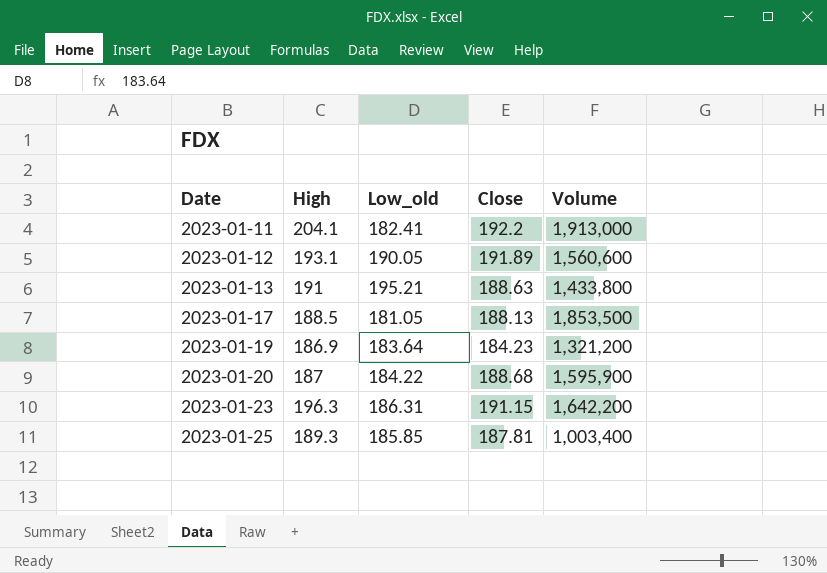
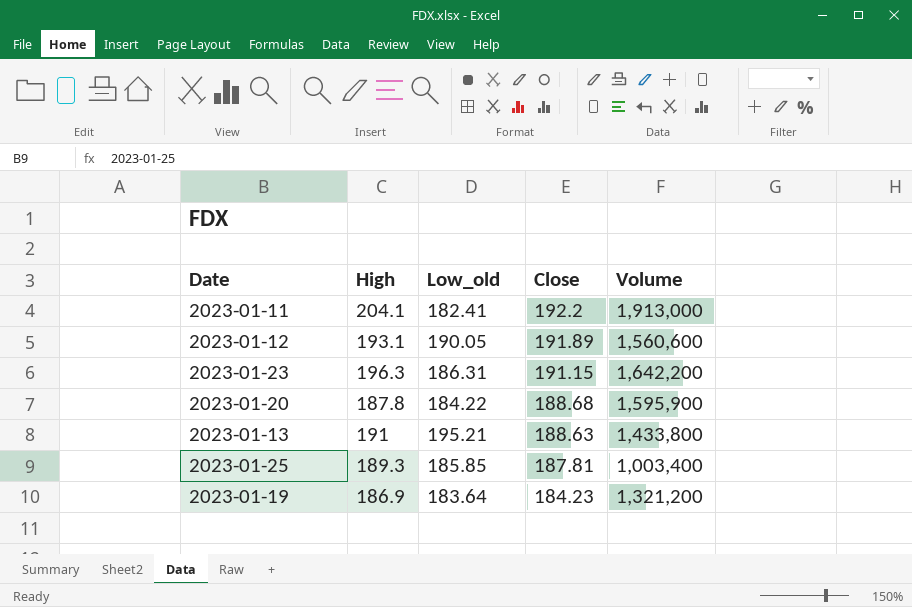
row order: Date ascending -> Close descending
row 2023-01-17: 188.5 | 181.05 | 188.13 | 1,853,500 -> none
2023-01-20 | High: 187 -> 187.8

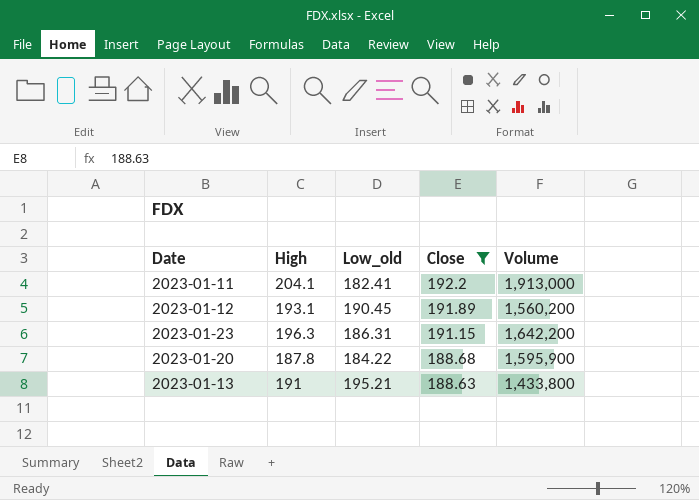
filter: none -> Close >= 188.63
2023-01-12 | Low_old: 190.05 -> 190.45
2023-01-12 | Volume: 1,560,600 -> 1,560,200

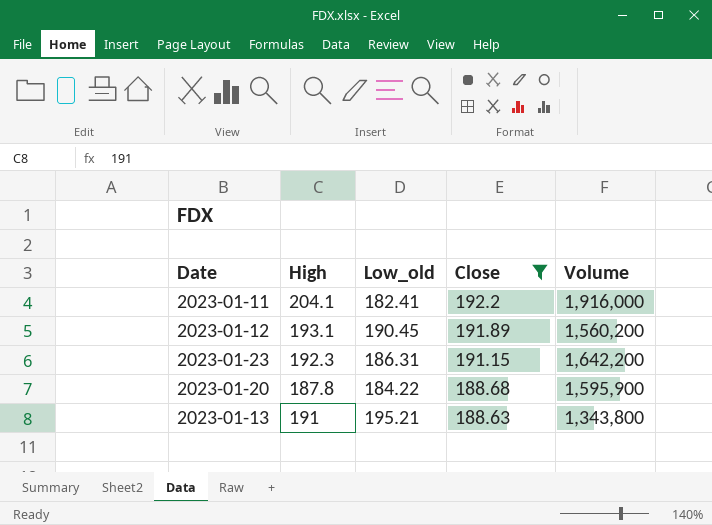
2023-01-11 | Volume: 1,913,000 -> 1,916,000
2023-01-23 | High: 196.3 -> 192.3
2023-01-13 | Volume: 1,433,800 -> 1,343,800

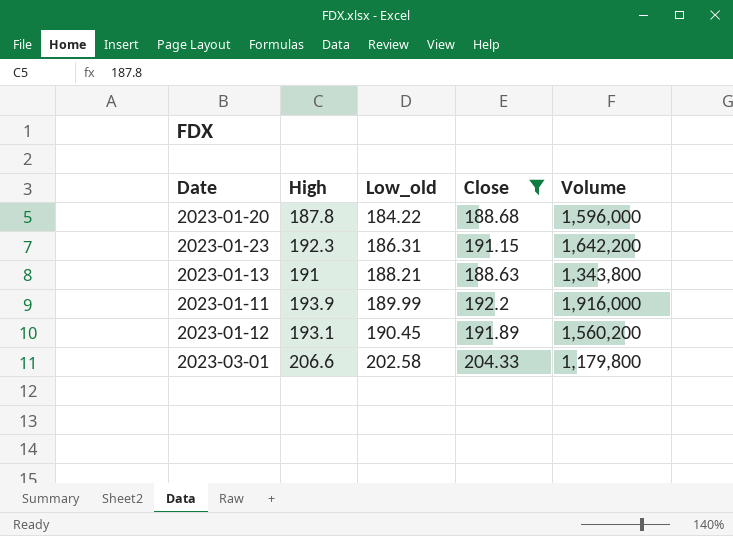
row order: Close descending -> Low_old ascending
2023-01-20 | Volume: 1,595,900 -> 1,596,000
2023-01-13 | Low_old: 195.21 -> 188.21
2023-01-11 | High: 204.1 -> 193.9
2023-01-11 | Low_old: 182.41 -> 189.99
row 2023-03-01: none -> 206.6 | 202.58 | 204.33 | 1,179,800

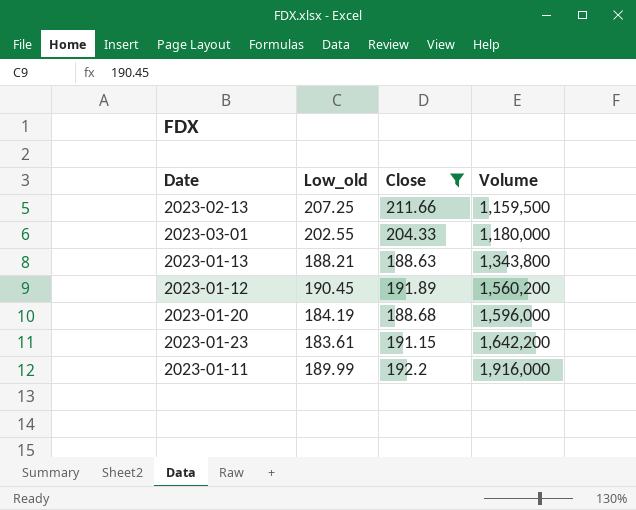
row order: Low_old ascending -> Volume ascending
column High | position: 2 -> none
row 2023-02-13: none -> 207.25 | 211.66 | 1,159,500
2023-03-01 | Low_old: 202.58 -> 202.55
2023-03-01 | Volume: 1,179,800 -> 1,180,000
2023-01-20 | Low_old: 184.22 -> 184.19
2023-01-23 | Low_old: 186.31 -> 183.61

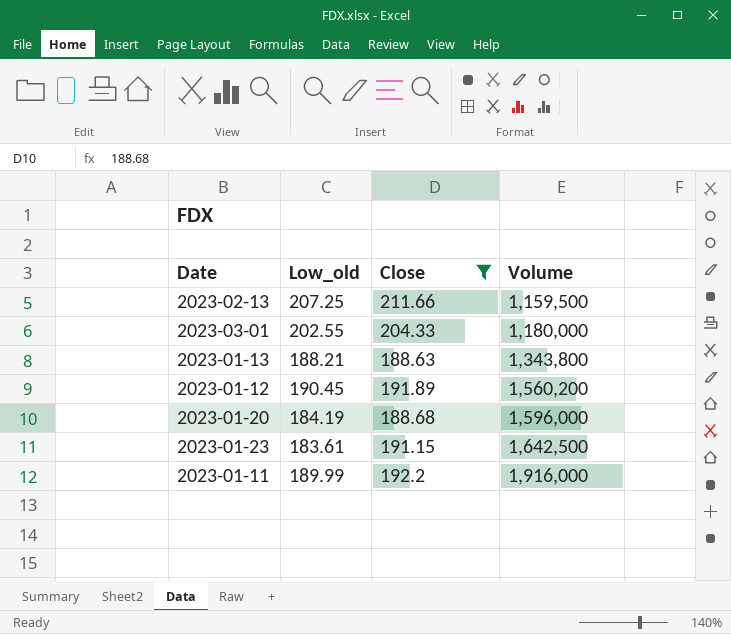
2023-01-23 | Volume: 1,642,200 -> 1,642,500

